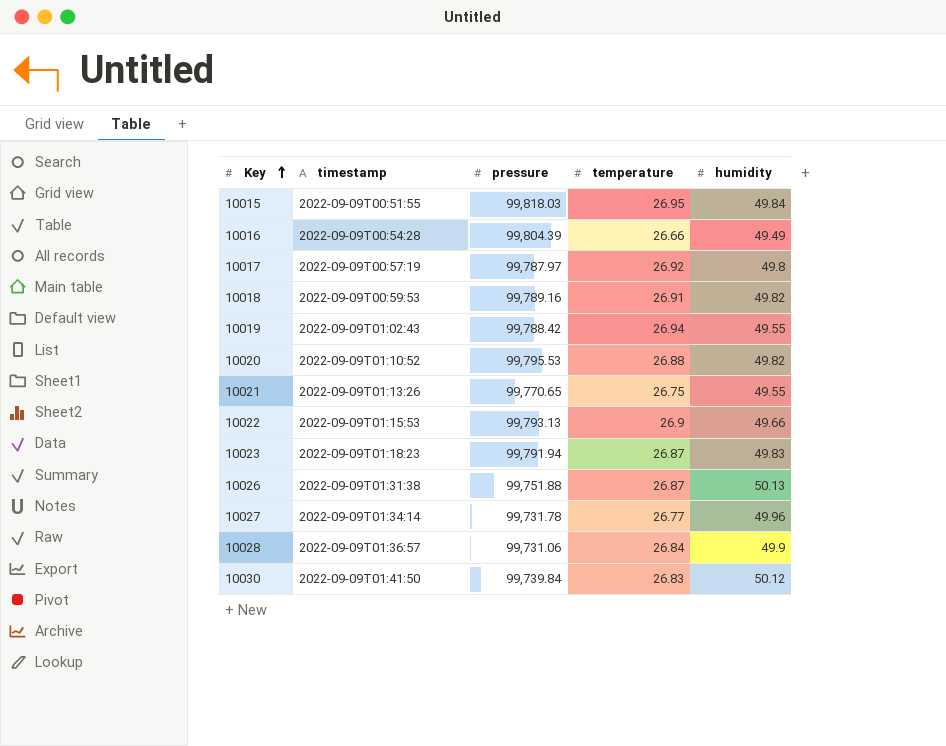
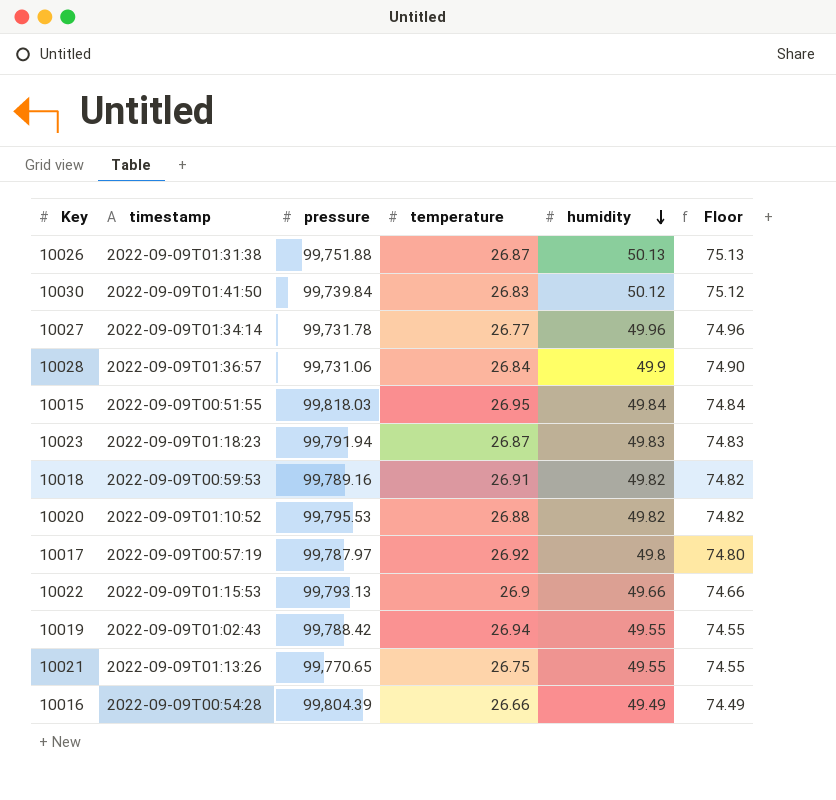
row order: Key ascending -> humidity descending
column Floor | formula: none -> [humidity] + 25

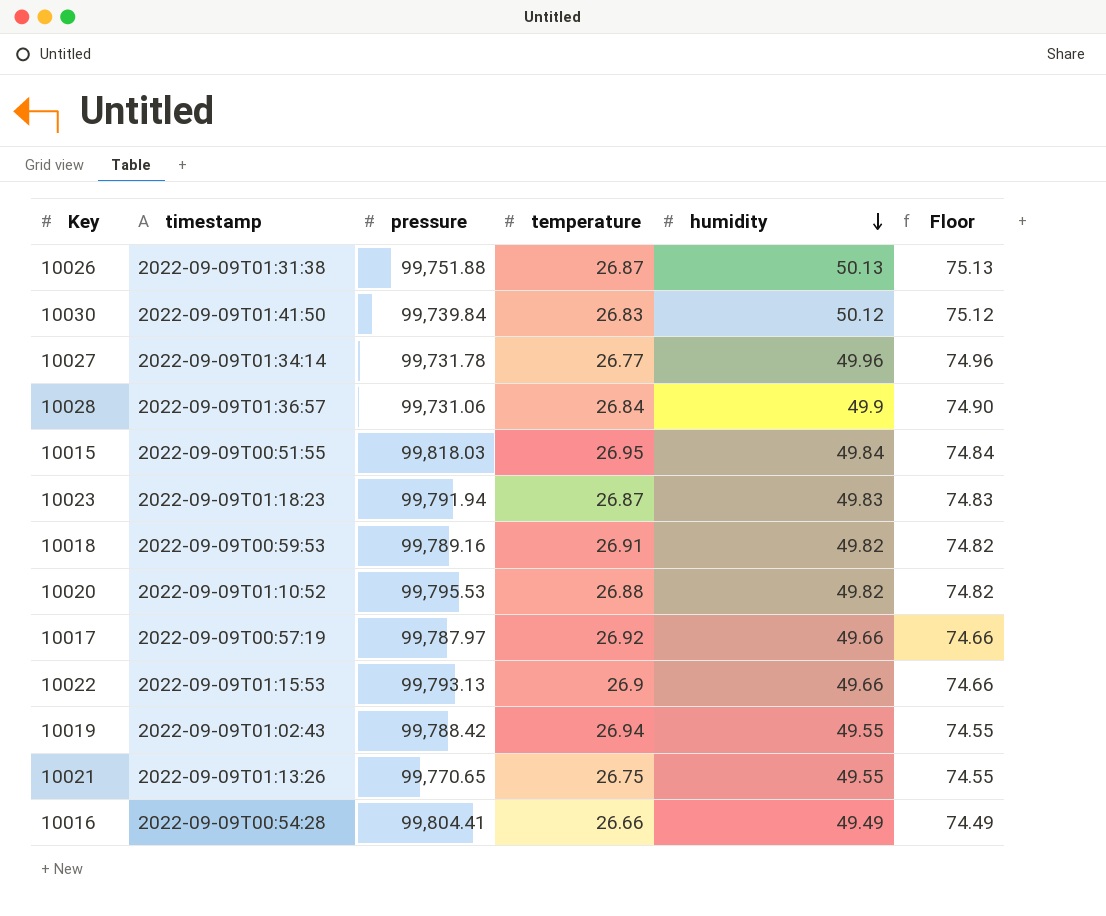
10017 | humidity: 49.8 -> 49.66
10017 | Floor: 74.80 -> 74.66
10016 | pressure: 99,804.39 -> 99,804.41

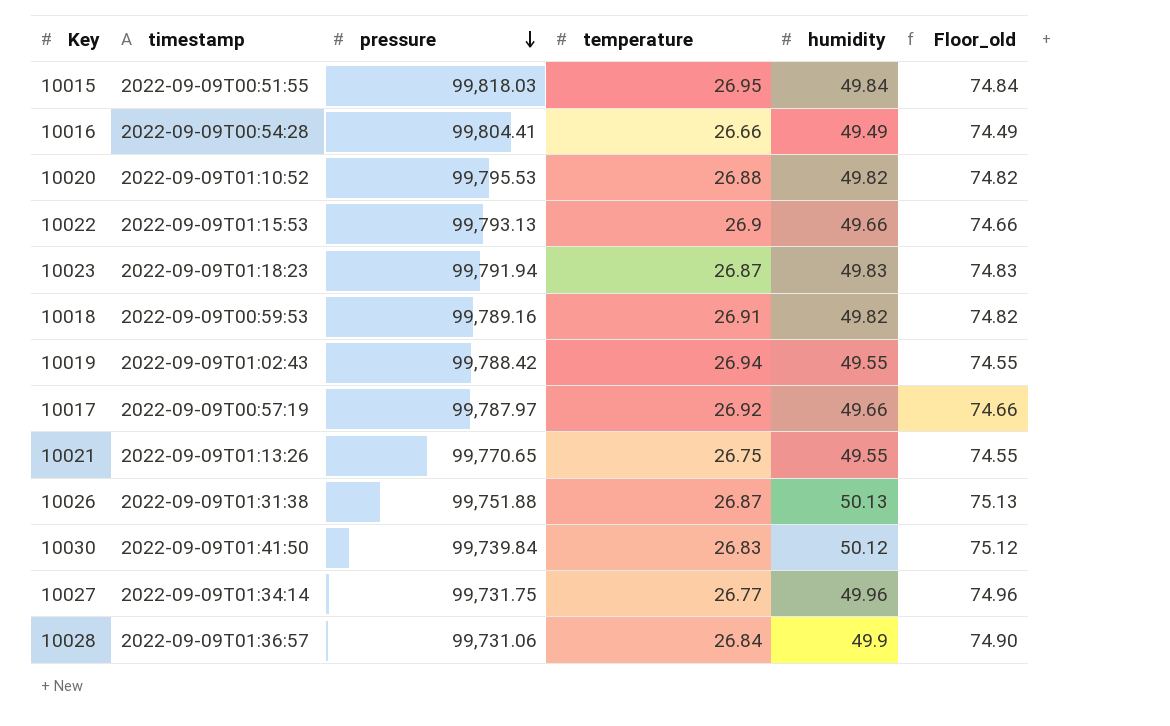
row order: humidity descending -> pressure descending
column name: Floor -> Floor_old
10027 | pressure: 99,731.78 -> 99,731.75

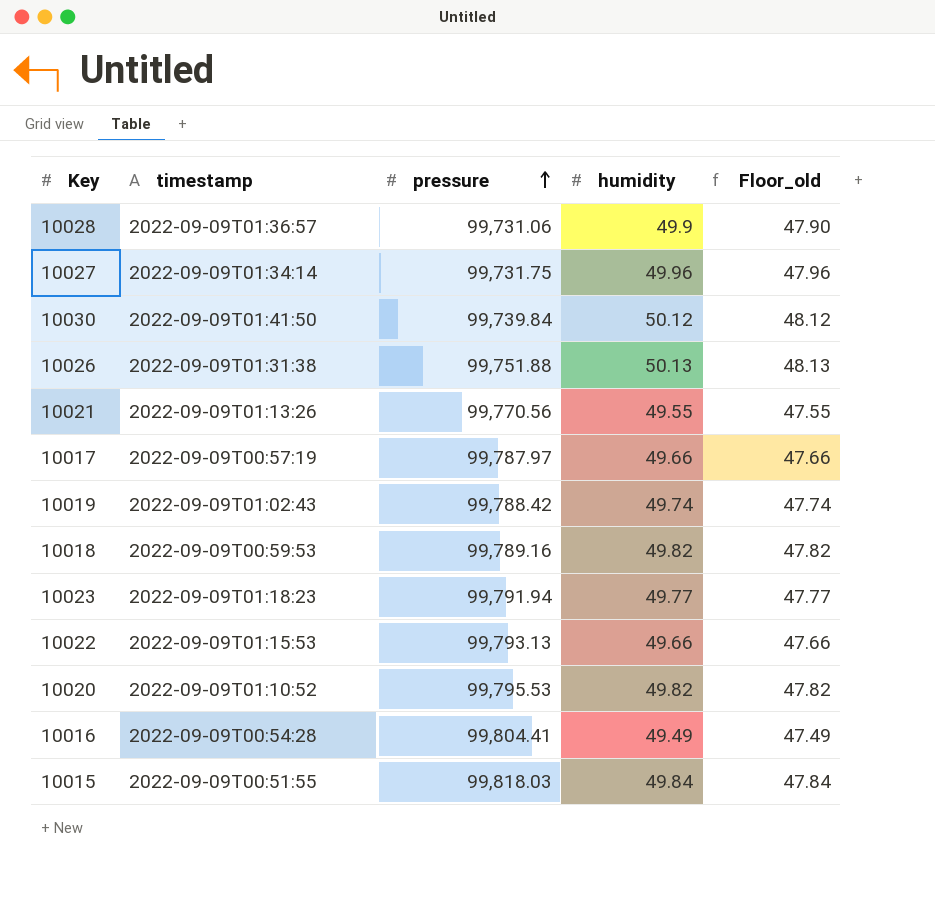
row order: pressure descending -> pressure ascending
column temperature | position: 4 -> none
column Floor_old | formula: [humidity] + 25 -> [humidity] - 2
10021 | pressure: 99,770.65 -> 99,770.56
10019 | humidity: 49.55 -> 49.74
10023 | humidity: 49.83 -> 49.77

